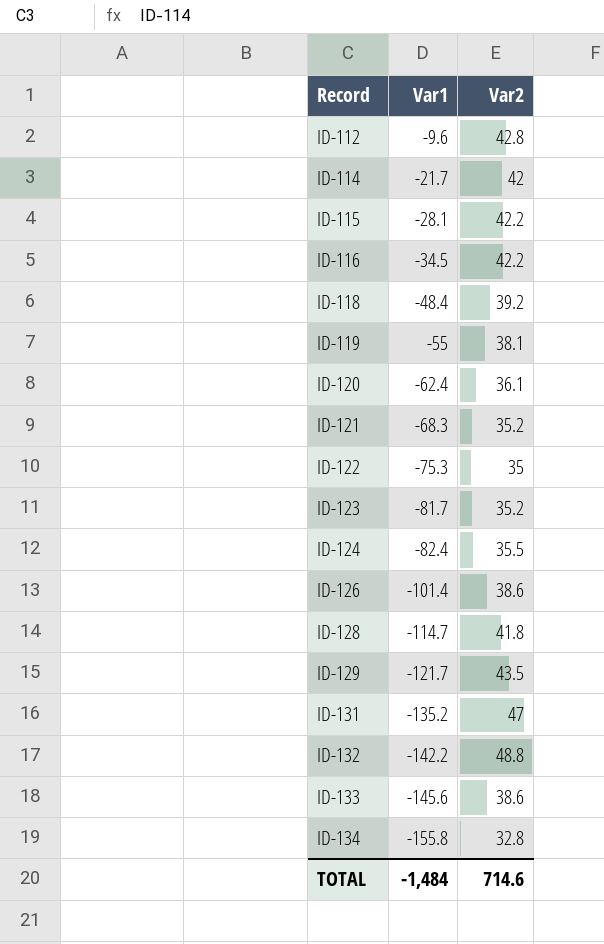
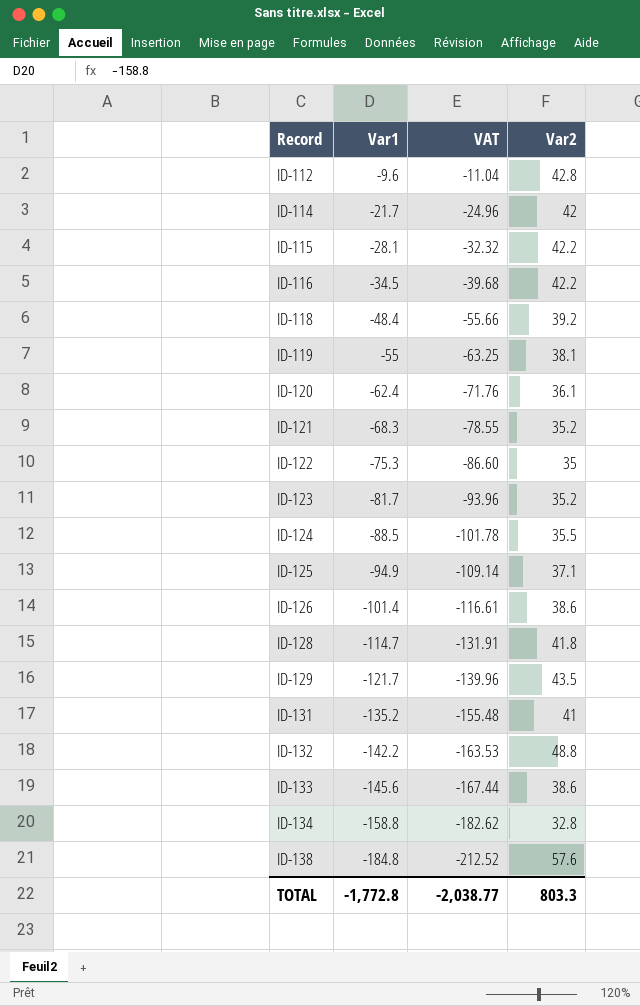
column VAT | formula: none -> [Var1] * 1.15
ID-124 | Var1: -82.4 -> -88.5
row ID-125: none -> -94.9 | -109.14 | 37.1
ID-131 | Var2: 47 -> 41
ID-134 | Var1: -155.8 -> -158.8
row ID-138: none -> -184.8 | -212.52 | 57.6
TOTAL | Var1: -1,484 -> -1,772.8
TOTAL | Var2: 714.6 -> 803.3

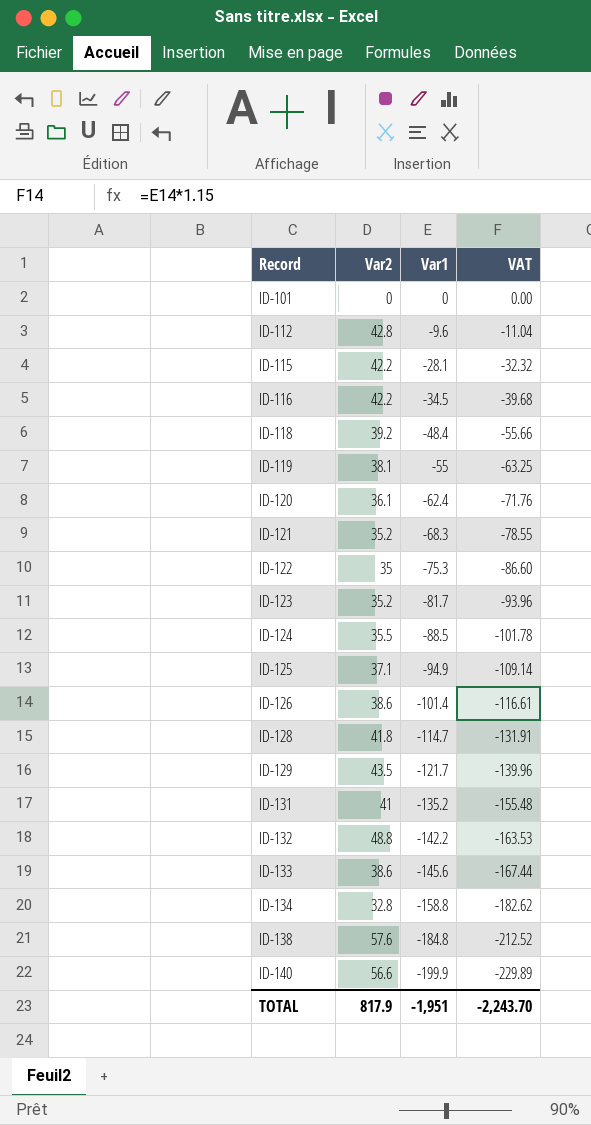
column Var2 | position: 4 -> 2
row ID-114: -21.7 | -24.96 | 42 -> none
row ID-101: none -> 0 | 0 | 0.00
row ID-140: none -> 56.6 | -199.9 | -229.89
TOTAL | Var2: 803.3 -> 817.9
TOTAL | Var1: -1,772.8 -> -1,951
TOTAL | VAT: -2,038.77 -> -2,243.70

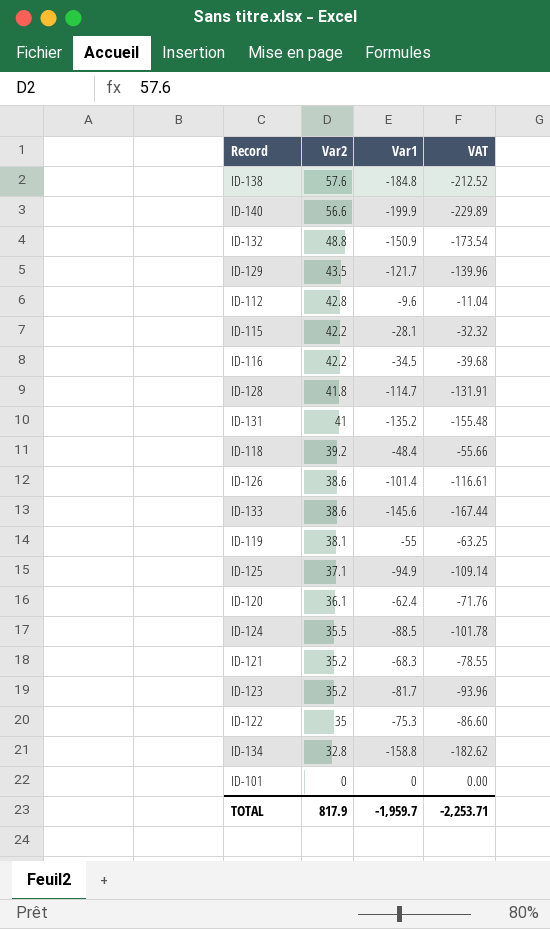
row order: Record ascending -> Var2 descending
ID-132 | Var1: -142.2 -> -150.9
ID-132 | VAT: -163.53 -> -173.54
TOTAL | Var1: -1,951 -> -1,959.7
TOTAL | VAT: -2,243.70 -> -2,253.71

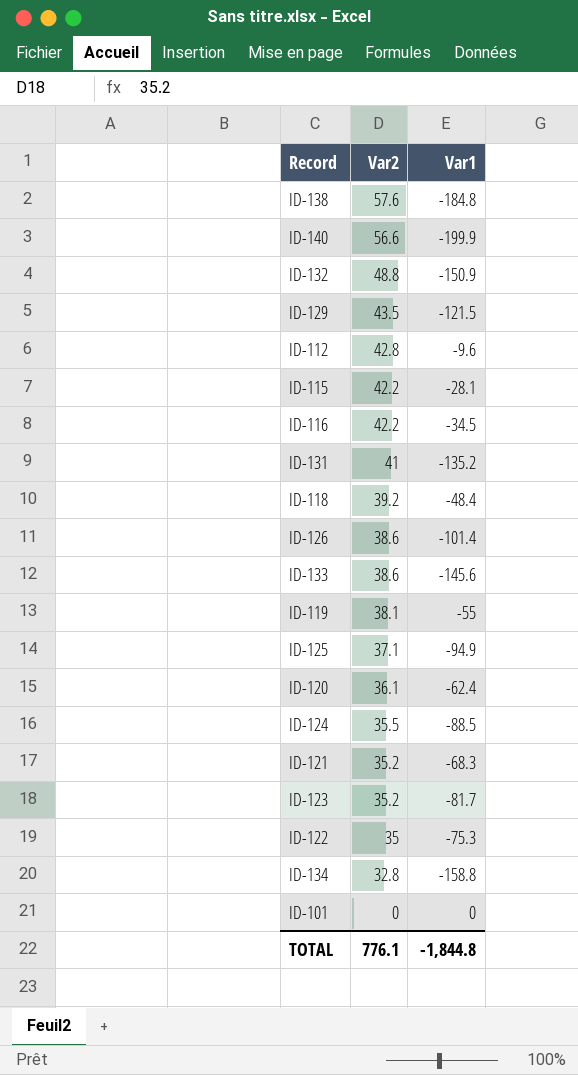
column VAT | formula: [Var1] * 1.15 -> none
row ID-128: 41.8 | -114.7 | -131.91 -> none
ID-129 | Var1: -121.7 -> -121.5
TOTAL | Var2: 817.9 -> 776.1
TOTAL | Var1: -1,959.7 -> -1,844.8

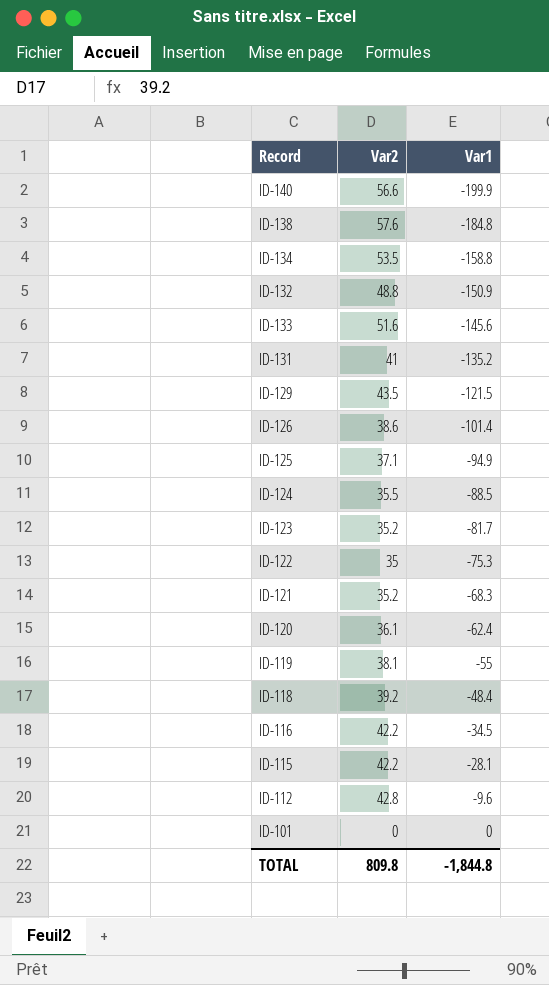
row order: Var2 descending -> Var1 ascending
ID-134 | Var2: 32.8 -> 53.5
ID-133 | Var2: 38.6 -> 51.6
TOTAL | Var2: 776.1 -> 809.8

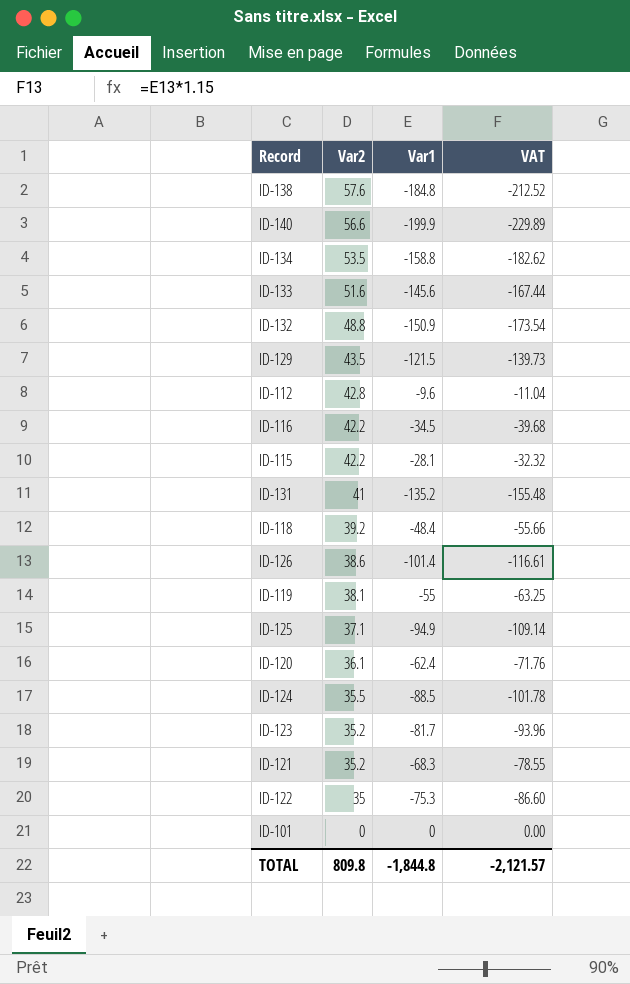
row order: Var1 ascending -> Var2 descending
column VAT | formula: none -> [Var1] * 1.15

